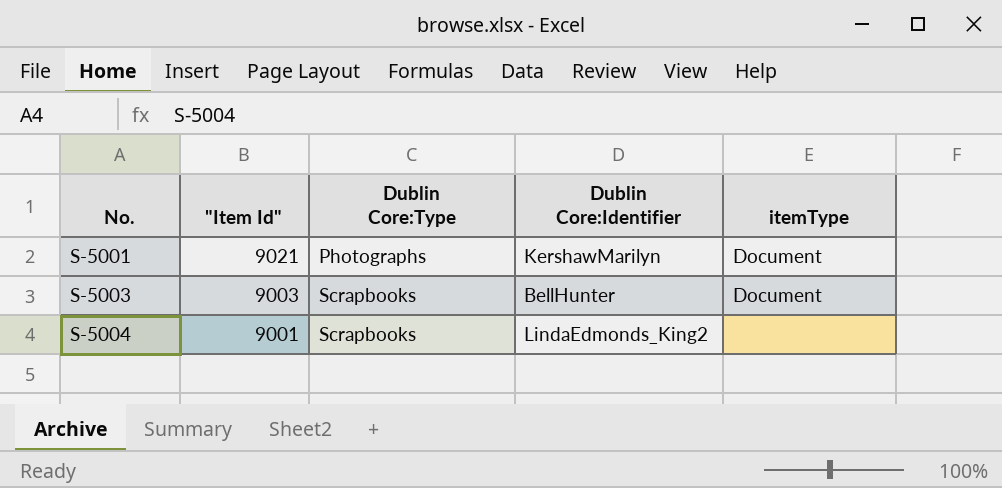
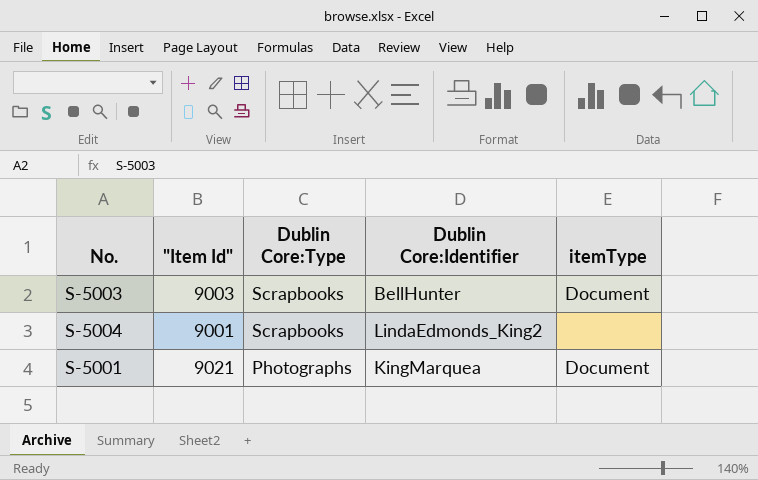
row order: No. ascending -> Dublin Core:Type descending
S-5001 | Dublin Core:Identifier: KershawMarilyn -> KingMarquea

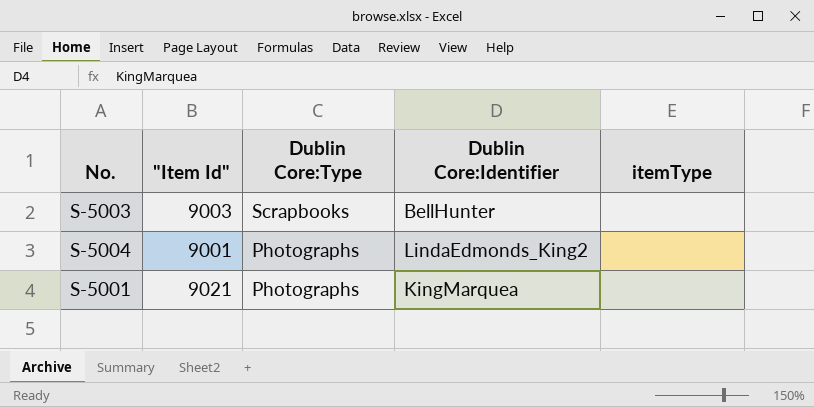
S-5003 | itemType: Document -> none
S-5004 | Dublin Core:Type: Scrapbooks -> Photographs
S-5001 | itemType: Document -> none

